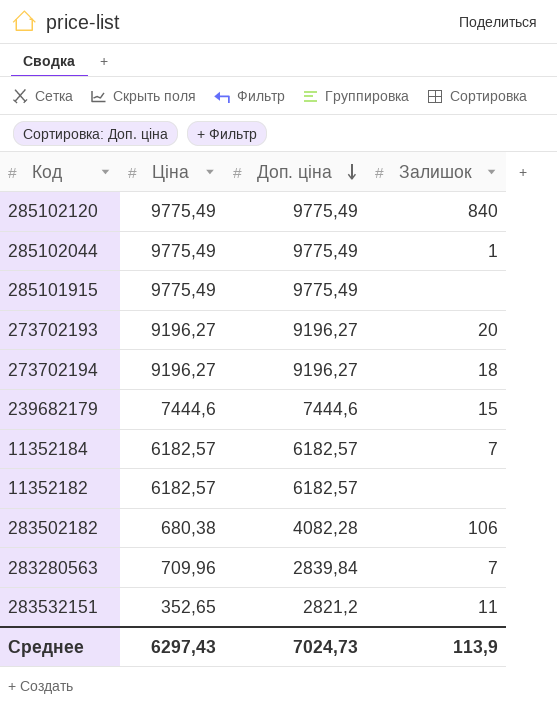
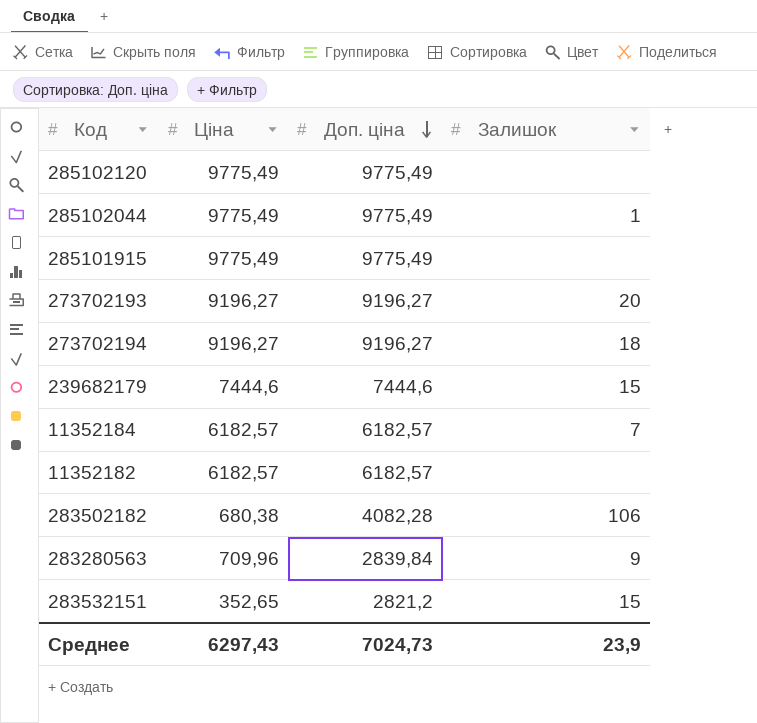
285102120 | Залишок: 840 -> none
283280563 | Залишок: 7 -> 9
283532151 | Залишок: 11 -> 15
Среднее | Залишок: 113,9 -> 23,9

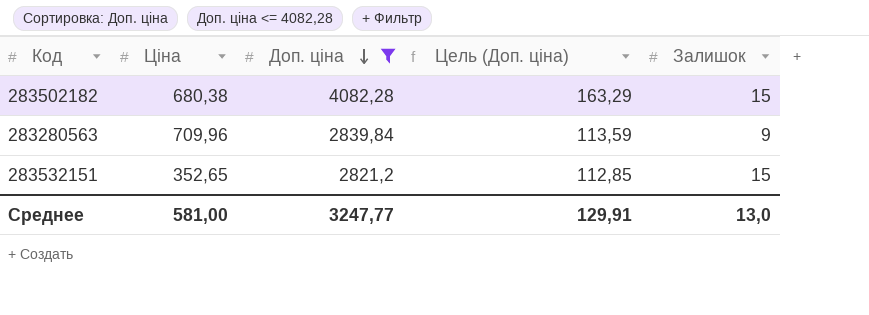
filter: none -> Доп. ціна <= 4082,28
column Цель (Доп. ціна) | formula: none -> [Доп. ціна] * 0,04
283502182 | Залишок: 106 -> 15
Среднее | Ціна: 6297,43 -> 581,00
Среднее | Доп. ціна: 7024,73 -> 3247,77
Среднее | Залишок: 23,9 -> 13,0

